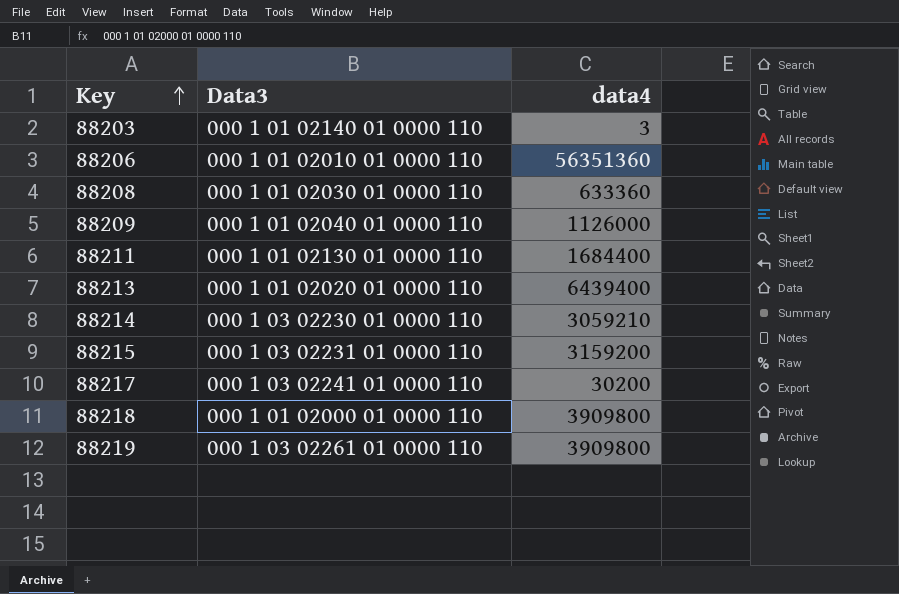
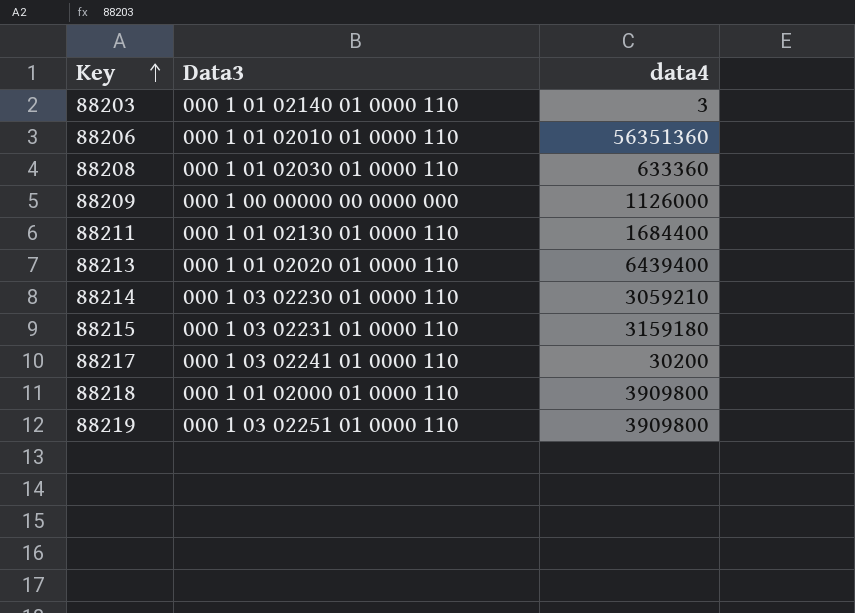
88209 | Data3: 000 1 01 02040 01 0000 110 -> 000 1 00 00000 00 0000 000
88215 | data4: 3159200 -> 3159180
88219 | Data3: 000 1 03 02261 01 0000 110 -> 000 1 03 02251 01 0000 110

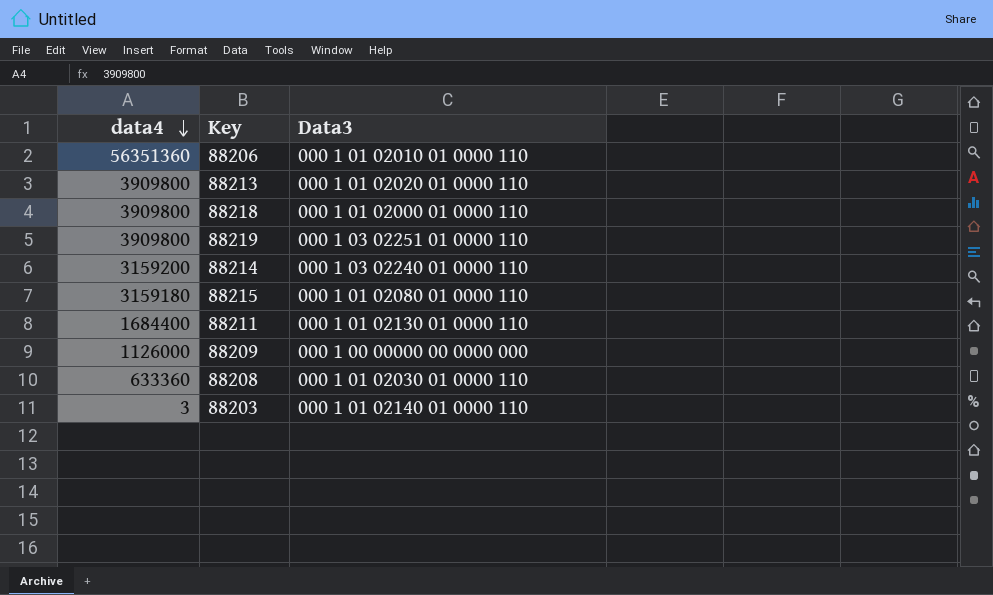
row order: Key ascending -> data4 descending
column data4 | position: 3 -> 1
row 88217: 000 1 03 02241 01 0000 110 | 30200 -> none
88213 | data4: 6439400 -> 3909800
88214 | data4: 3059210 -> 3159200
88214 | Data3: 000 1 03 02230 01 0000 110 -> 000 1 03 02240 01 0000 110
88215 | Data3: 000 1 03 02231 01 0000 110 -> 000 1 01 02080 01 0000 110

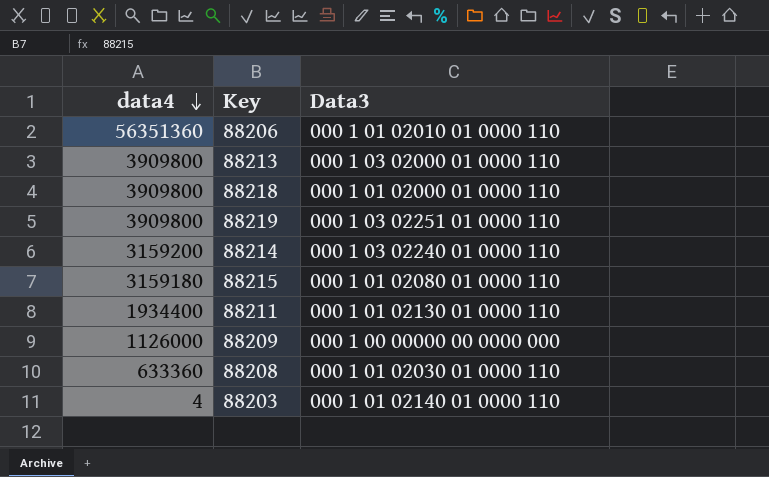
88213 | Data3: 000 1 01 02020 01 0000 110 -> 000 1 03 02000 01 0000 110
88211 | data4: 1684400 -> 1934400
88203 | data4: 3 -> 4

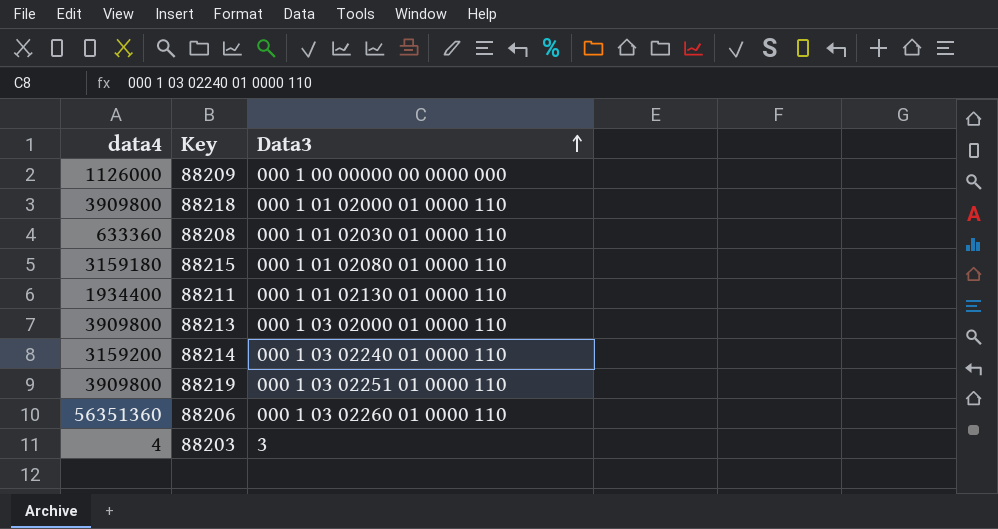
row order: data4 descending -> Data3 ascending
88206 | Data3: 000 1 01 02010 01 0000 110 -> 000 1 03 02260 01 0000 110
88203 | Data3: 000 1 01 02140 01 0000 110 -> 3

